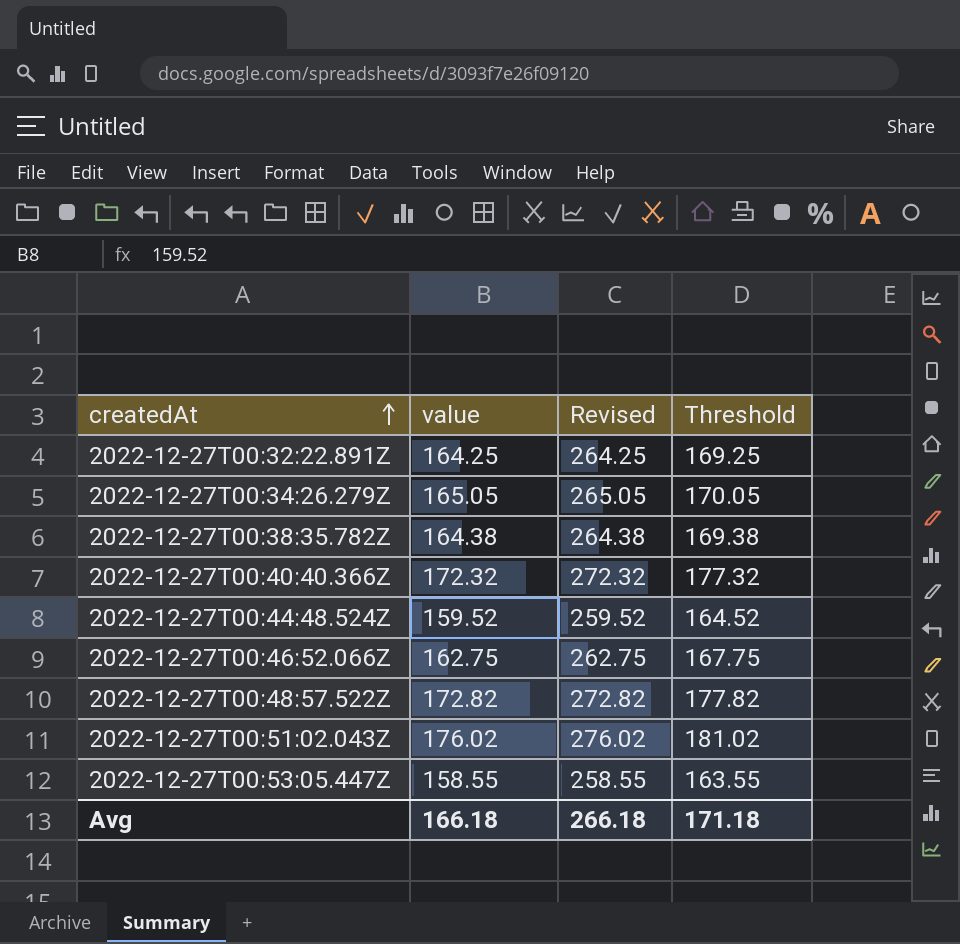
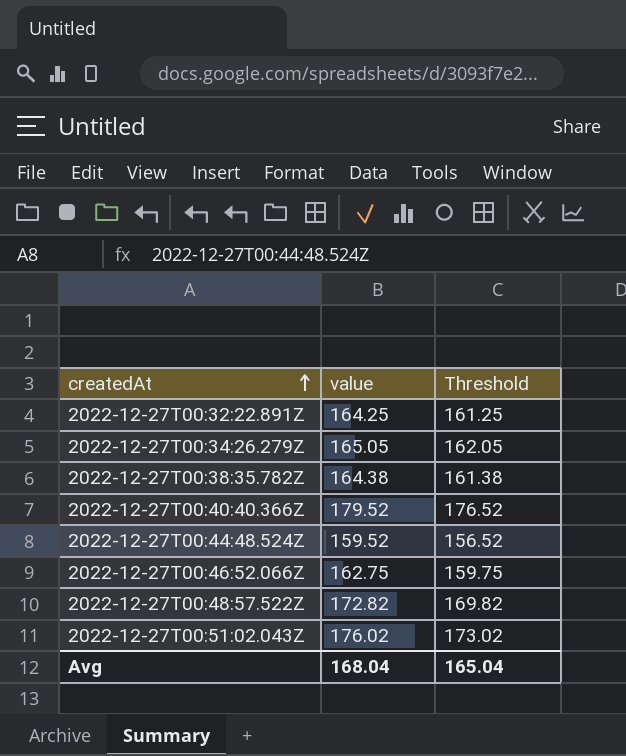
column Revised | formula: [value] + 100 -> none
column Threshold | formula: [value] + 5 -> [value] - 3
row 2022-12-27T00:53:05.447Z: 158.55 | 258.55 | 163.55 -> none
2022-12-27T00:40:40.366Z | value: 172.32 -> 179.52
Avg | value: 166.18 -> 168.04
Avg | Threshold: 171.18 -> 165.04

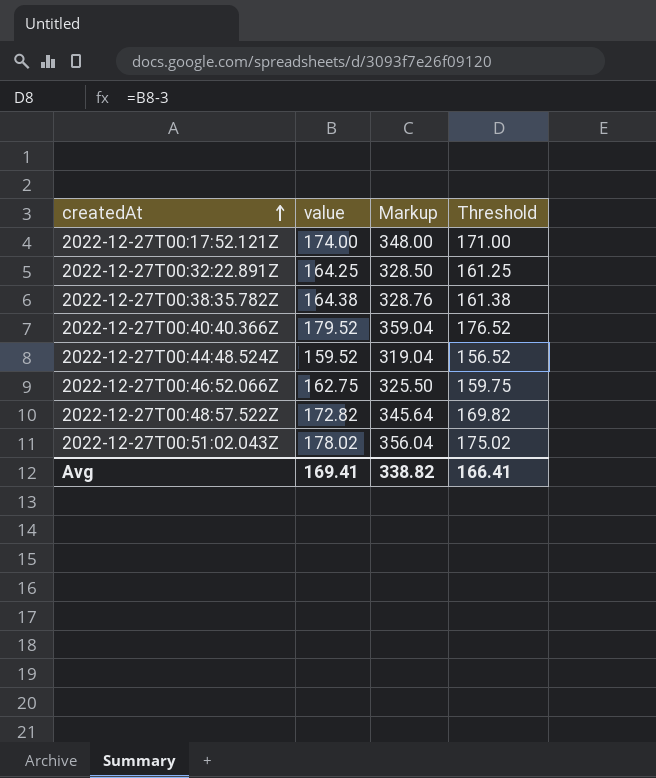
column Markup | formula: none -> [value] * 2
row 2022-12-27T00:34:26.279Z: 165.05 | 162.05 -> none
row 2022-12-27T00:17:52.121Z: none -> 174.00 | 348.00 | 171.00
2022-12-27T00:51:02.043Z | value: 176.02 -> 178.02
2022-12-27T00:51:02.043Z | Threshold: 173.02 -> 175.02
Avg | value: 168.04 -> 169.41
Avg | Threshold: 165.04 -> 166.41

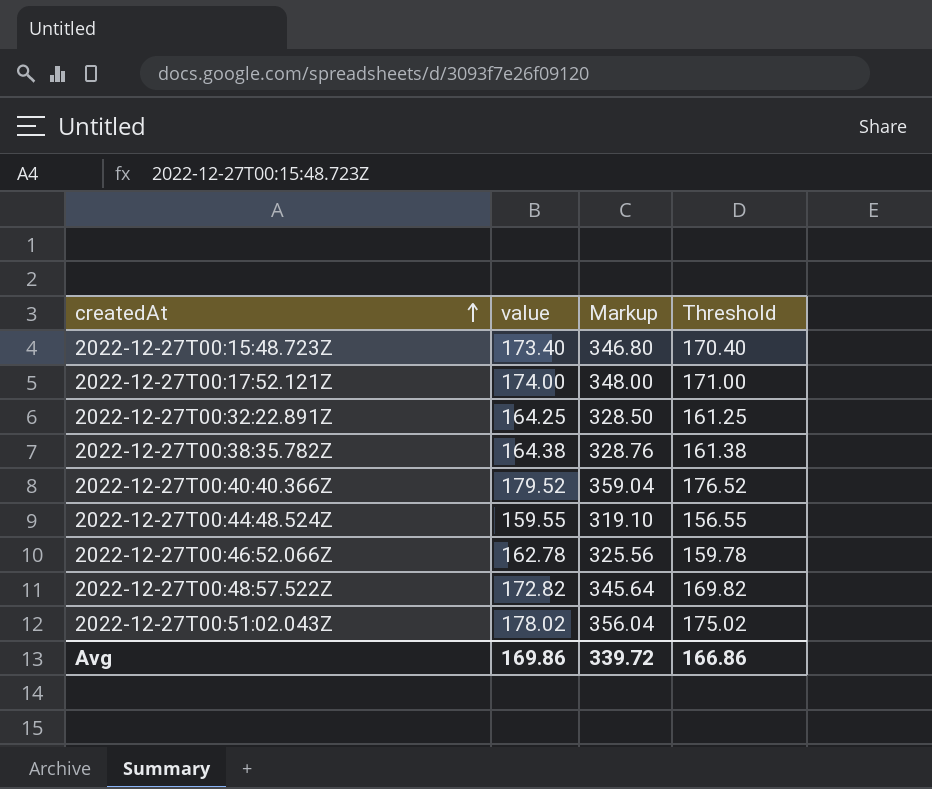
row 2022-12-27T00:15:48.723Z: none -> 173.40 | 346.80 | 170.40
2022-12-27T00:44:48.524Z | value: 159.52 -> 159.55
2022-12-27T00:44:48.524Z | Markup: 319.04 -> 319.10
2022-12-27T00:44:48.524Z | Threshold: 156.52 -> 156.55
2022-12-27T00:46:52.066Z | value: 162.75 -> 162.78
2022-12-27T00:46:52.066Z | Markup: 325.50 -> 325.56
2022-12-27T00:46:52.066Z | Threshold: 159.75 -> 159.78
Avg | value: 169.41 -> 169.86
Avg | Markup: 338.82 -> 339.72
Avg | Threshold: 166.41 -> 166.86

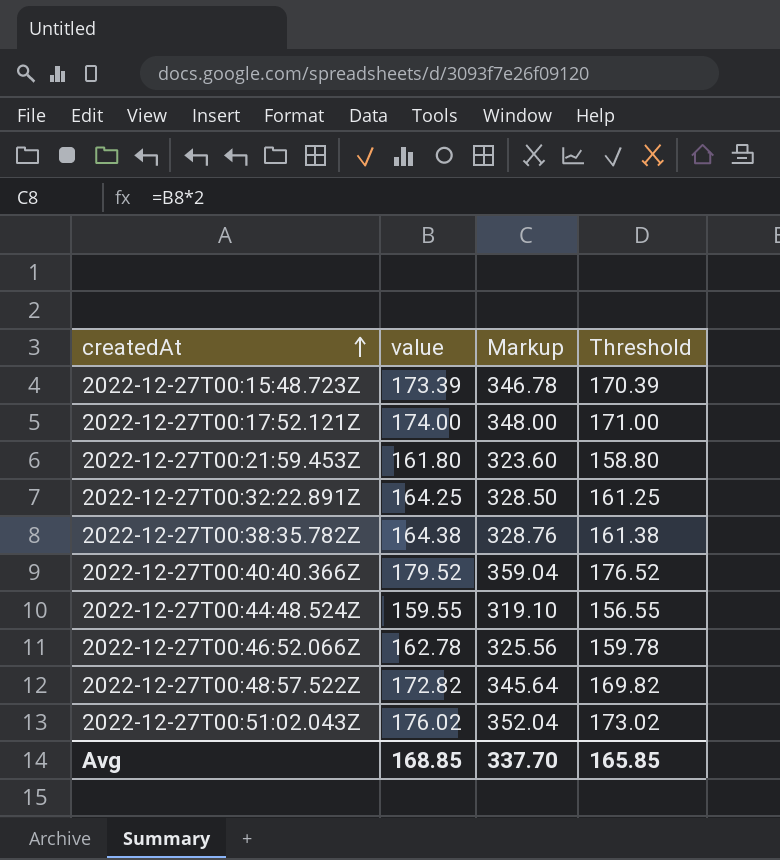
2022-12-27T00:15:48.723Z | value: 173.40 -> 173.39
2022-12-27T00:15:48.723Z | Markup: 346.80 -> 346.78
2022-12-27T00:15:48.723Z | Threshold: 170.40 -> 170.39
row 2022-12-27T00:21:59.453Z: none -> 161.80 | 323.60 | 158.80
2022-12-27T00:51:02.043Z | value: 178.02 -> 176.02
2022-12-27T00:51:02.043Z | Markup: 356.04 -> 352.04
2022-12-27T00:51:02.043Z | Threshold: 175.02 -> 173.02
Avg | value: 169.86 -> 168.85
Avg | Markup: 339.72 -> 337.70
Avg | Threshold: 166.86 -> 165.85

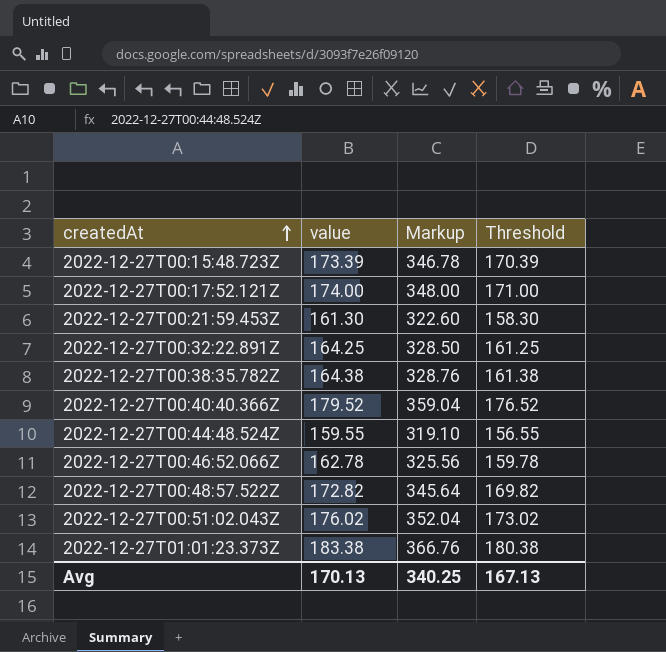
2022-12-27T00:21:59.453Z | value: 161.80 -> 161.30
2022-12-27T00:21:59.453Z | Markup: 323.60 -> 322.60
2022-12-27T00:21:59.453Z | Threshold: 158.80 -> 158.30
row 2022-12-27T01:01:23.373Z: none -> 183.38 | 366.76 | 180.38
Avg | value: 168.85 -> 170.13
Avg | Markup: 337.70 -> 340.25
Avg | Threshold: 165.85 -> 167.13

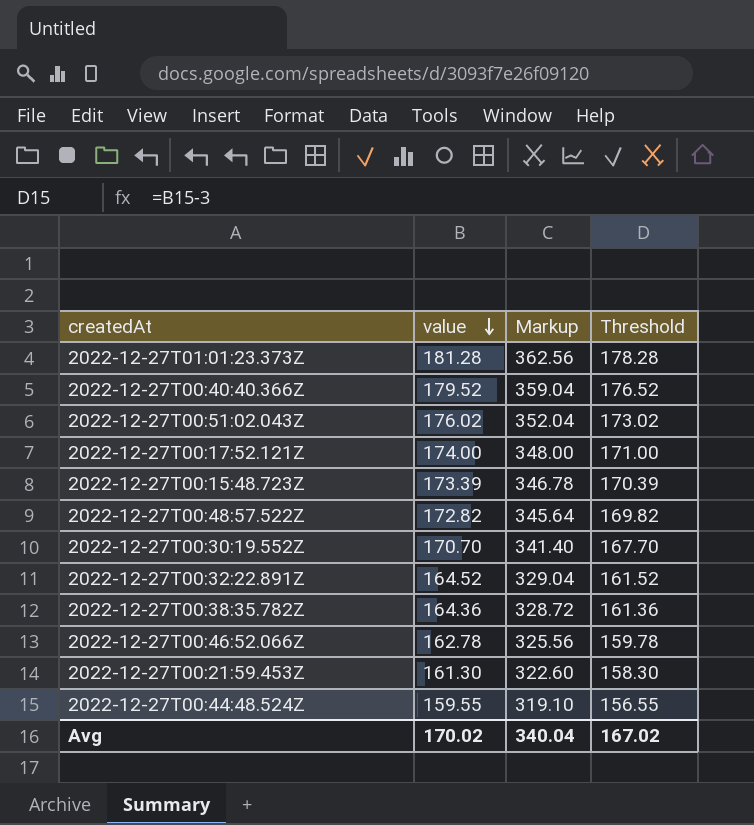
row order: createdAt ascending -> value descending
2022-12-27T01:01:23.373Z | value: 183.38 -> 181.28
2022-12-27T01:01:23.373Z | Markup: 366.76 -> 362.56
2022-12-27T01:01:23.373Z | Threshold: 180.38 -> 178.28
row 2022-12-27T00:30:19.552Z: none -> 170.70 | 341.40 | 167.70
2022-12-27T00:32:22.891Z | value: 164.25 -> 164.52
2022-12-27T00:32:22.891Z | Markup: 328.50 -> 329.04
2022-12-27T00:32:22.891Z | Threshold: 161.25 -> 161.52
2022-12-27T00:38:35.782Z | value: 164.38 -> 164.36
2022-12-27T00:38:35.782Z | Markup: 328.76 -> 328.72
2022-12-27T00:38:35.782Z | Threshold: 161.38 -> 161.36
Avg | value: 170.13 -> 170.02
Avg | Markup: 340.25 -> 340.04
Avg | Threshold: 167.13 -> 167.02

